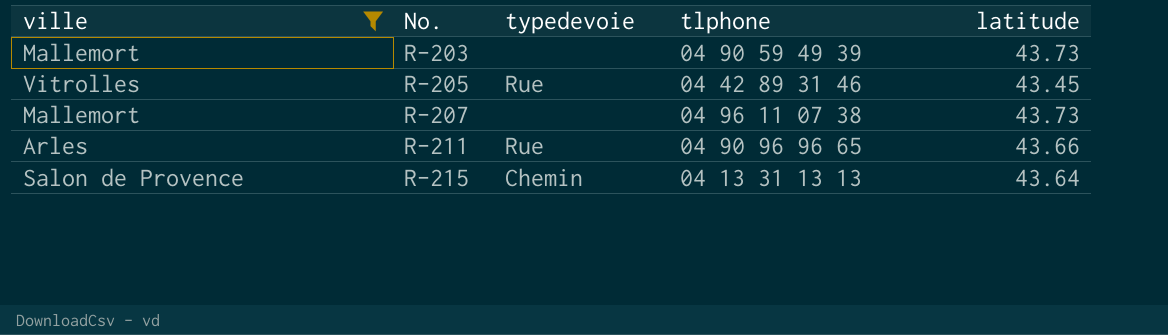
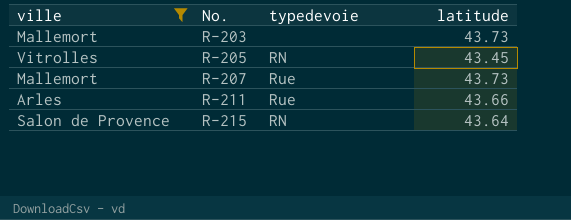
column tlphone | position: 4 -> none
R-205 | typedevoie: Rue -> RN
R-207 | typedevoie: none -> Rue
R-215 | typedevoie: Chemin -> RN

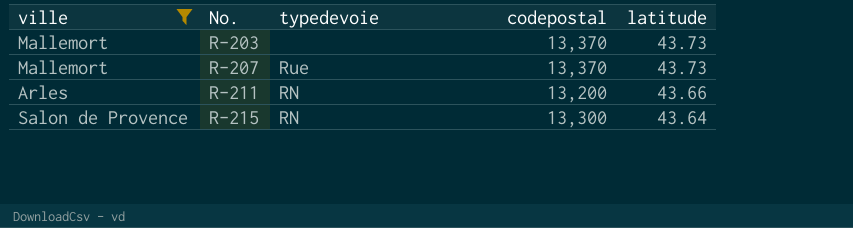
column codepostal | position: none -> 4
row R-205: Vitrolles | RN | 43.45 -> none
R-211 | typedevoie: Rue -> RN

